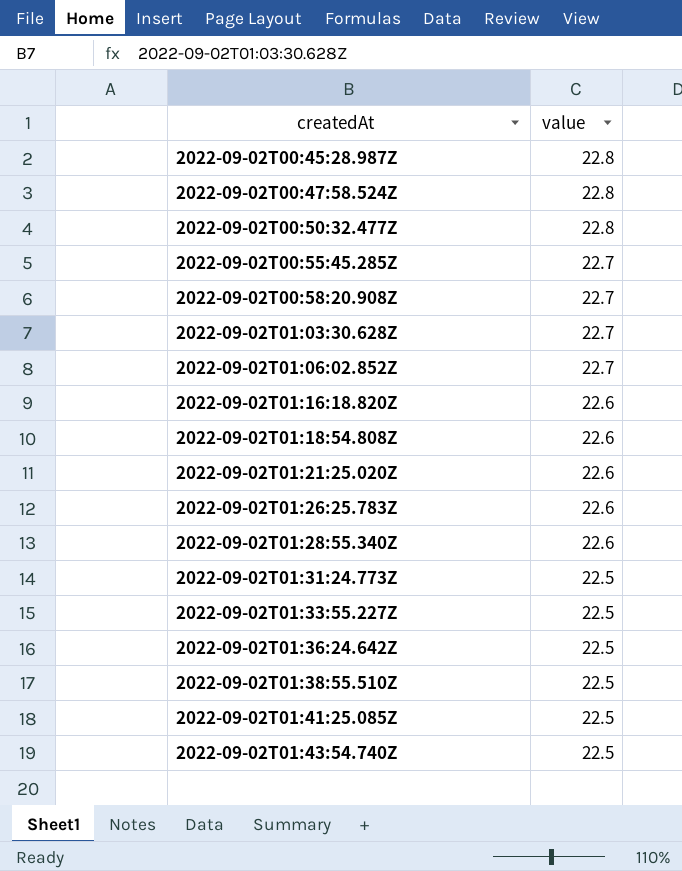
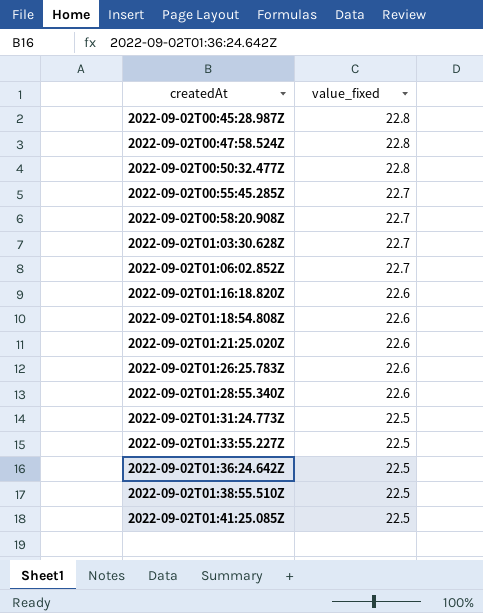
column name: value -> value_fixed
row 2022-09-02T01:43:54.740Z: 22.5 -> none

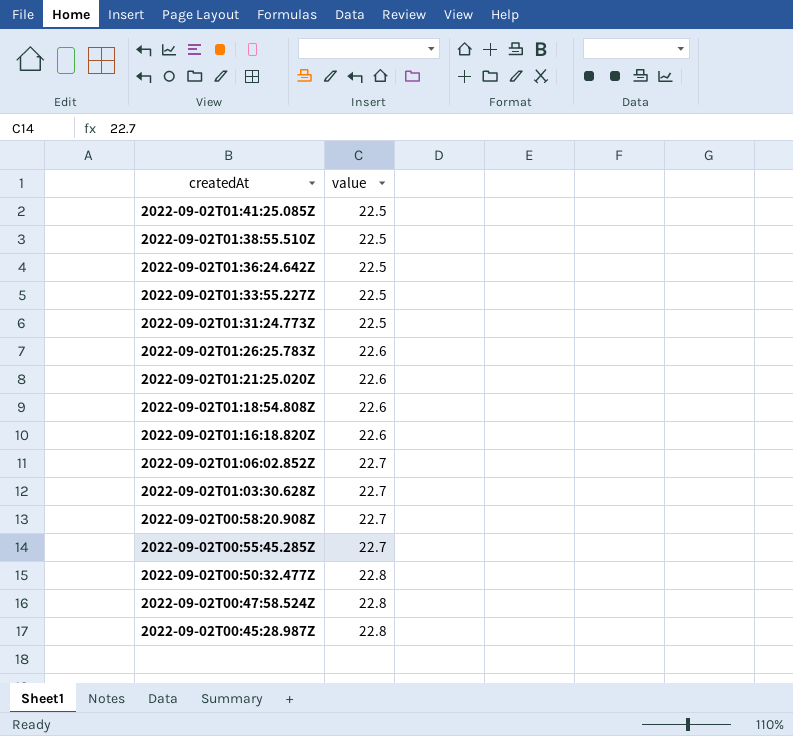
row order: createdAt ascending -> createdAt descending
column name: value_fixed -> value
row 2022-09-02T01:28:55.340Z: 22.6 -> none

